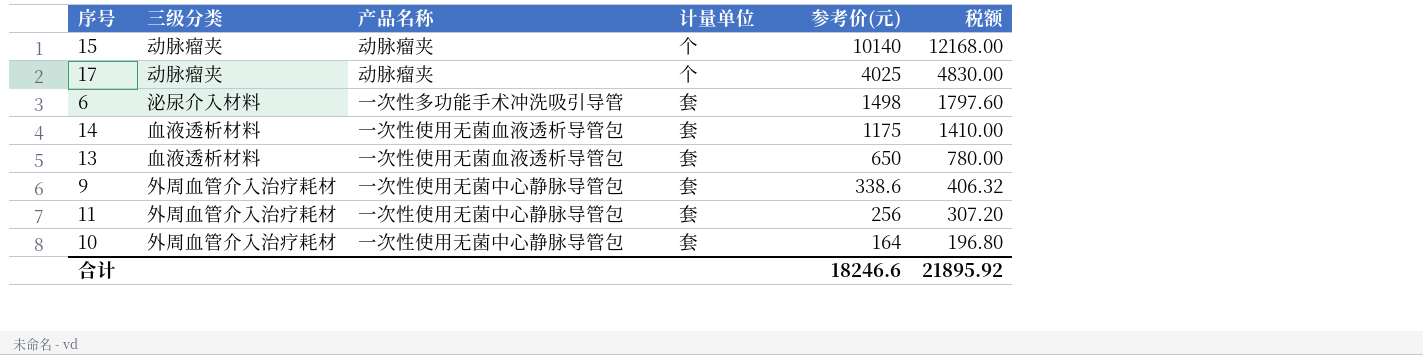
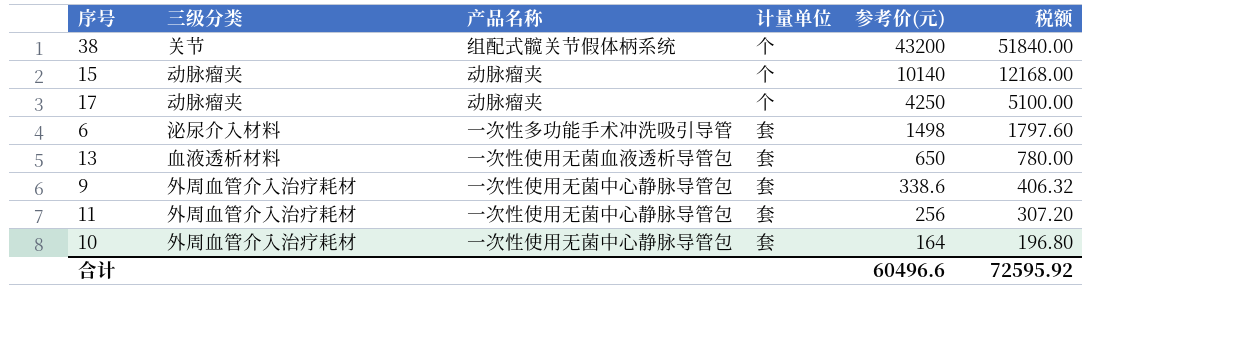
row 14: 血液透析材料 | 一次性使用无菌血液透析导管包 | 套 | 1175 | 1410.00 -> none
row 38: none -> 关节 | 组配式髋关节假体柄系统 | 个 | 43200 | 51840.00
17 | 参考价(元): 4025 -> 4250
17 | 税额: 4830.00 -> 5100.00
合计 | 参考价(元): 18246.6 -> 60496.6
合计 | 税额: 21895.92 -> 72595.92

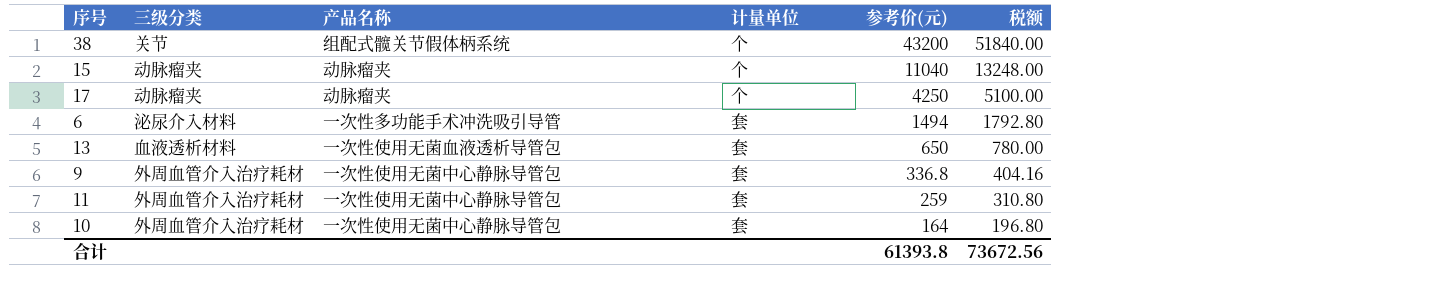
15 | 参考价(元): 10140 -> 11040
15 | 税额: 12168.00 -> 13248.00
6 | 参考价(元): 1498 -> 1494
6 | 税额: 1797.60 -> 1792.80
9 | 参考价(元): 338.6 -> 336.8
9 | 税额: 406.32 -> 404.16
11 | 参考价(元): 256 -> 259
11 | 税额: 307.20 -> 310.80
合计 | 参考价(元): 60496.6 -> 61393.8
合计 | 税额: 72595.92 -> 73672.56

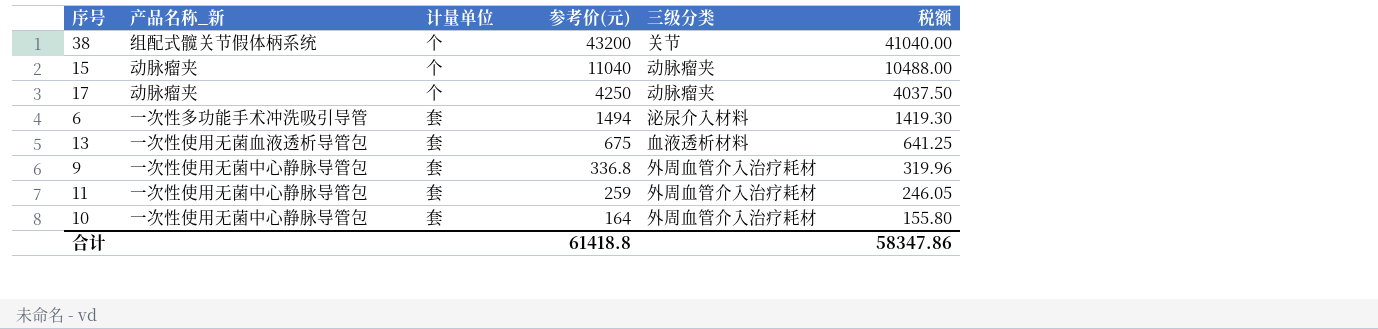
column name: 产品名称 -> 产品名称_新
column 三级分类 | position: 2 -> 5
column 税额 | formula: [参考价(元)] * 1.2 -> [参考价(元)] * 0.95
13 | 参考价(元): 650 -> 675
合计 | 参考价(元): 61393.8 -> 61418.8
合计 | 税额: 73672.56 -> 58347.86

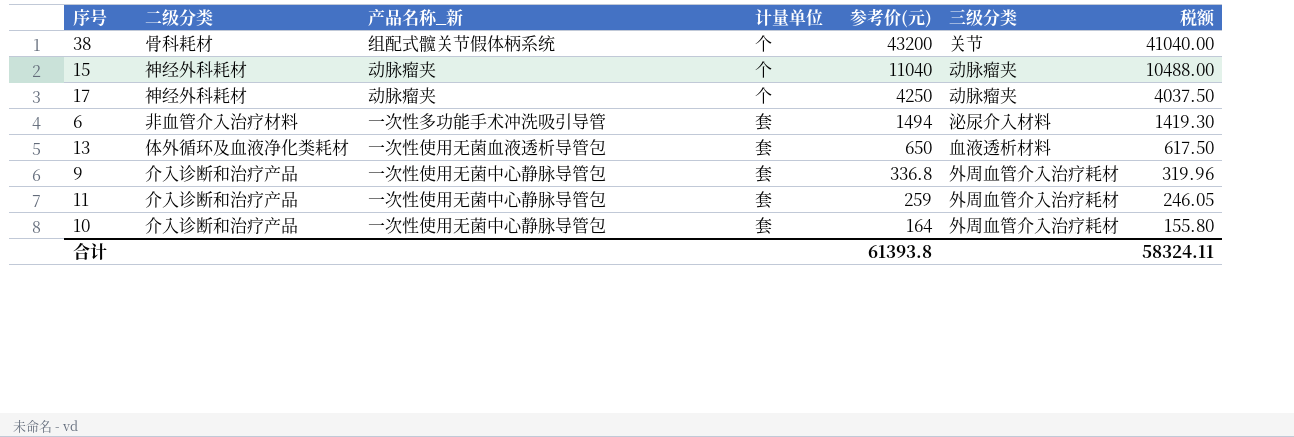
column 二级分类 | position: none -> 2
13 | 参考价(元): 675 -> 650
13 | 税额: 641.25 -> 617.50
合计 | 参考价(元): 61418.8 -> 61393.8
合计 | 税额: 58347.86 -> 58324.11

